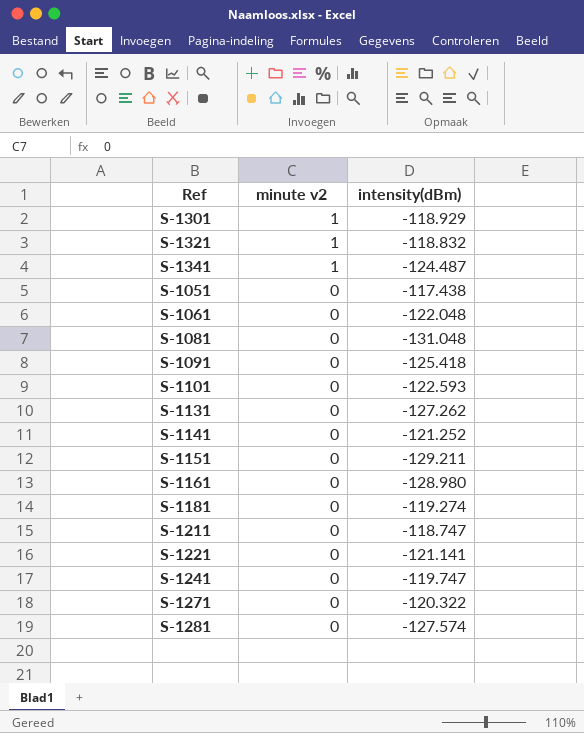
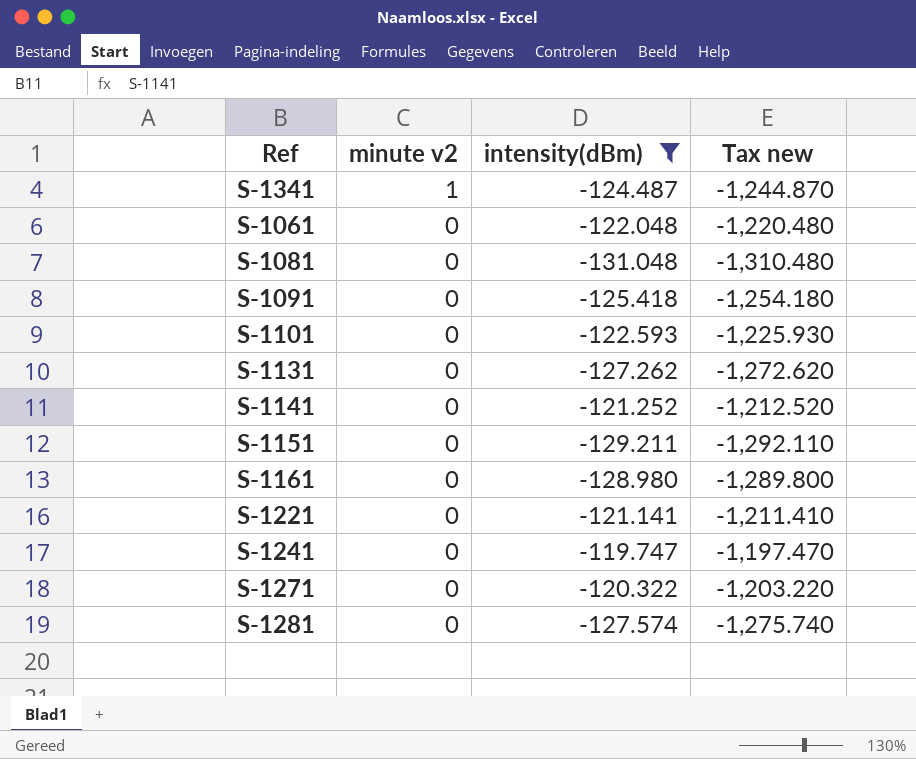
filter: none -> intensity(dBm) <= -119.747
column Tax new | formula: none -> [intensity(dBm)] * 10

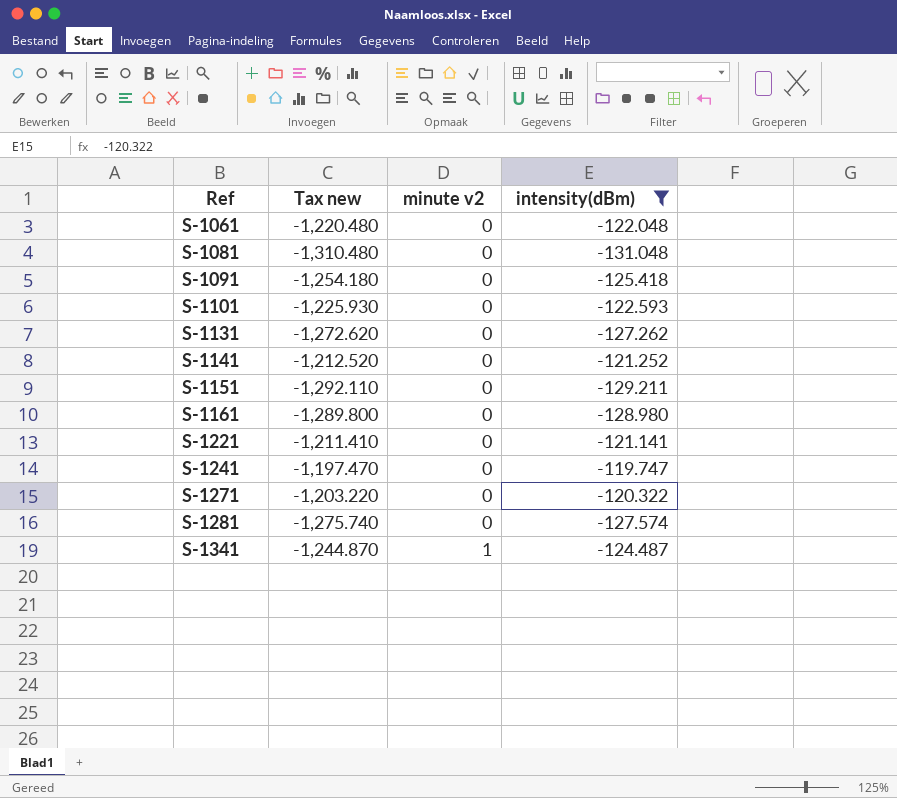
row order: minute v2 descending -> Ref ascending
column Tax new | position: 4 -> 2

